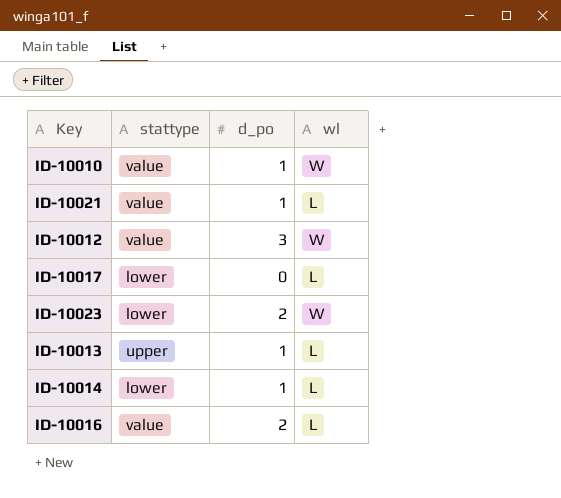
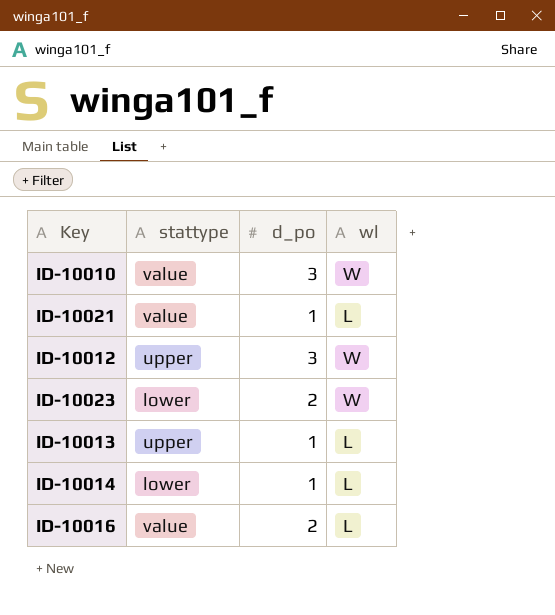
row ID-10017: lower | 0 | L -> none
ID-10010 | d_po: 1 -> 3
ID-10012 | stattype: value -> upper

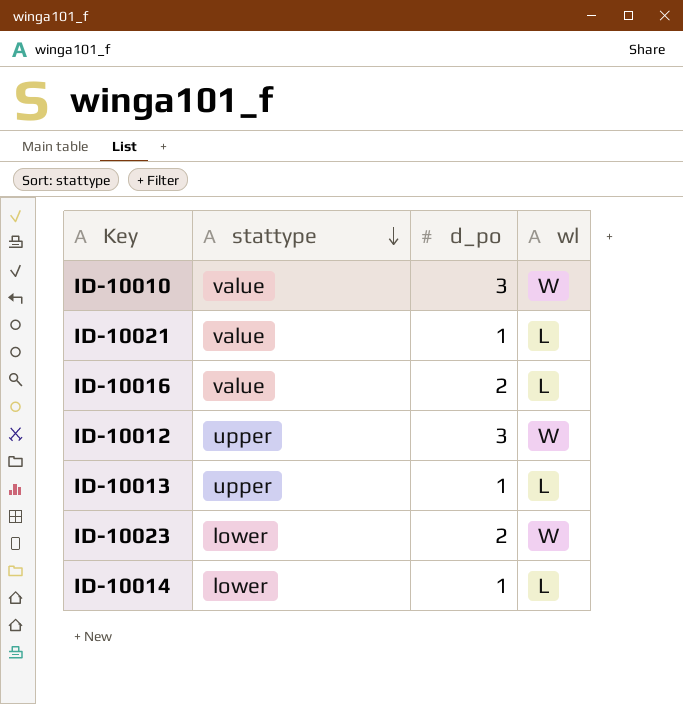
row order: none -> stattype descending

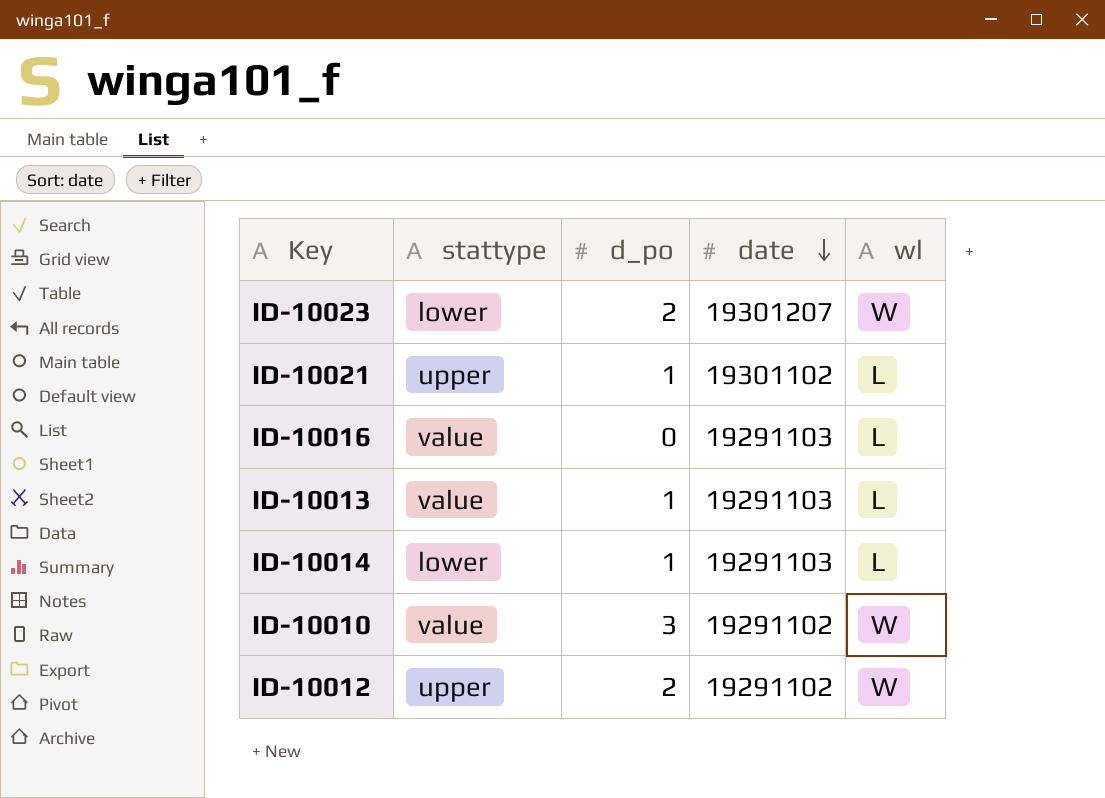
row order: stattype descending -> date descending
column date | position: none -> 4
ID-10021 | stattype: value -> upper
ID-10016 | d_po: 2 -> 0
ID-10013 | stattype: upper -> value
ID-10012 | d_po: 3 -> 2

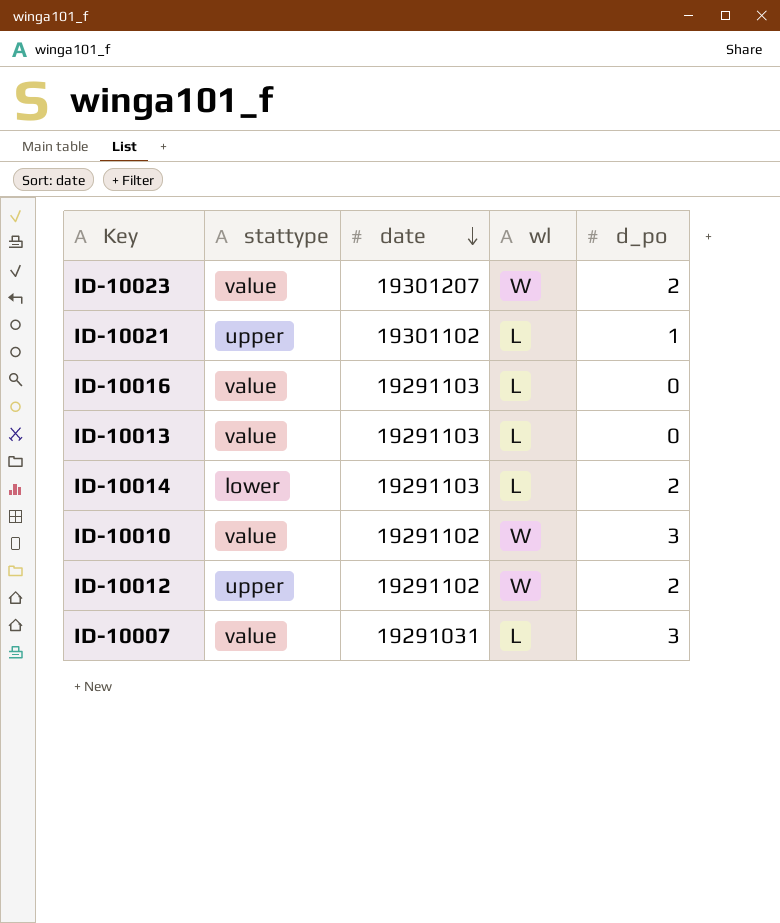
column d_po | position: 3 -> 5
ID-10023 | stattype: lower -> value
ID-10013 | d_po: 1 -> 0
ID-10014 | d_po: 1 -> 2
row ID-10007: none -> value | 19291031 | L | 3

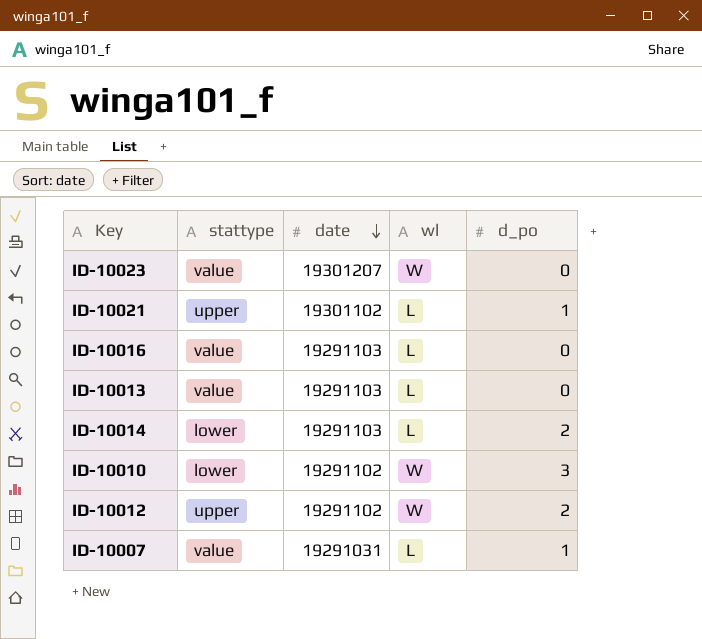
ID-10023 | d_po: 2 -> 0
ID-10010 | stattype: value -> lower
ID-10007 | d_po: 3 -> 1

